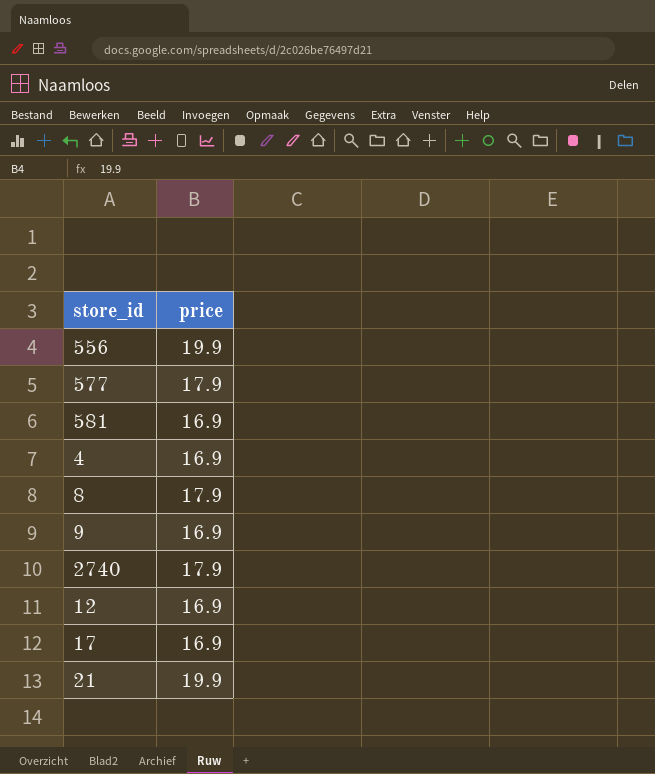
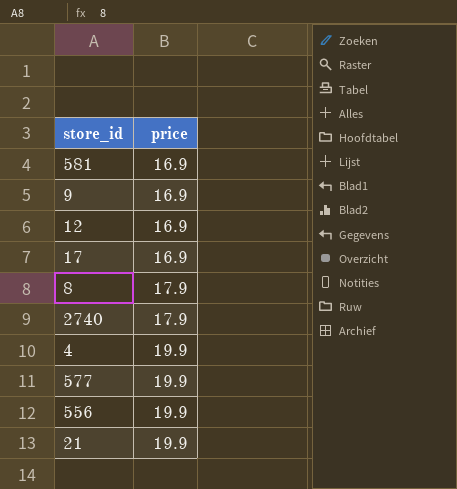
row order: none -> price ascending
4 | price: 16.9 -> 19.9
577 | price: 17.9 -> 19.9

